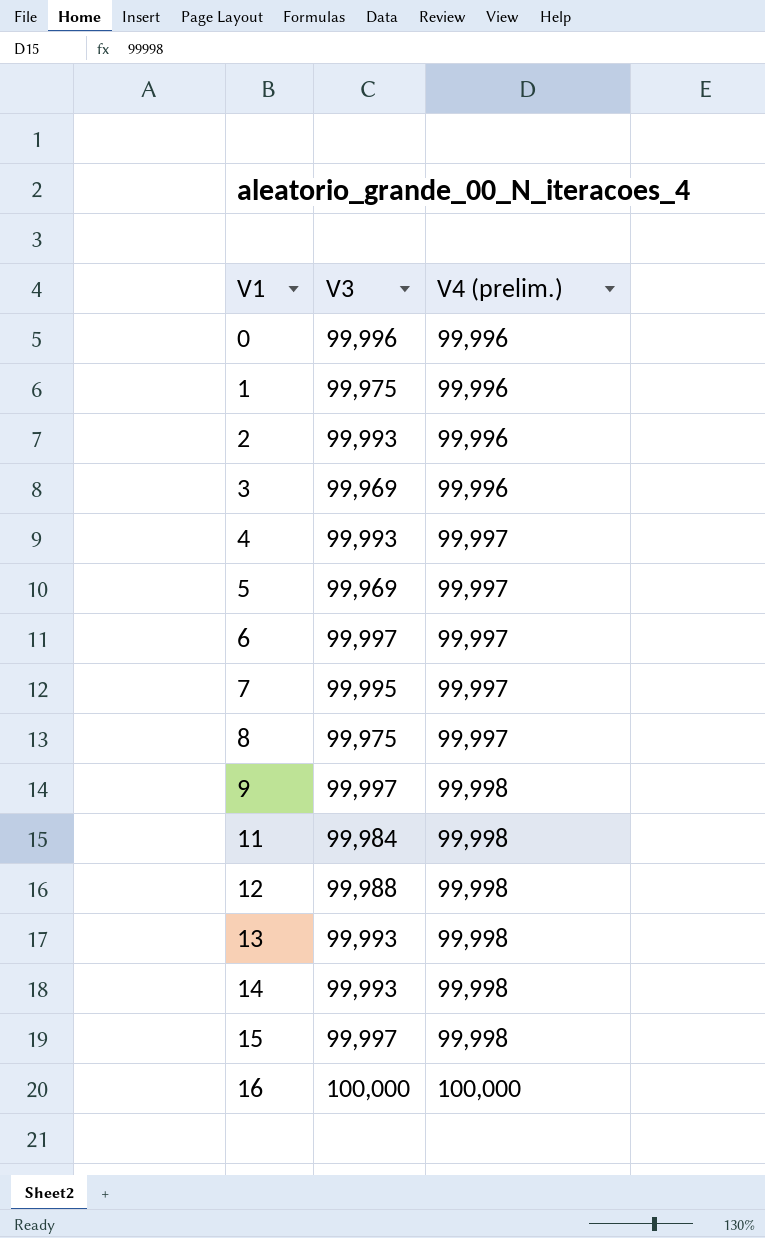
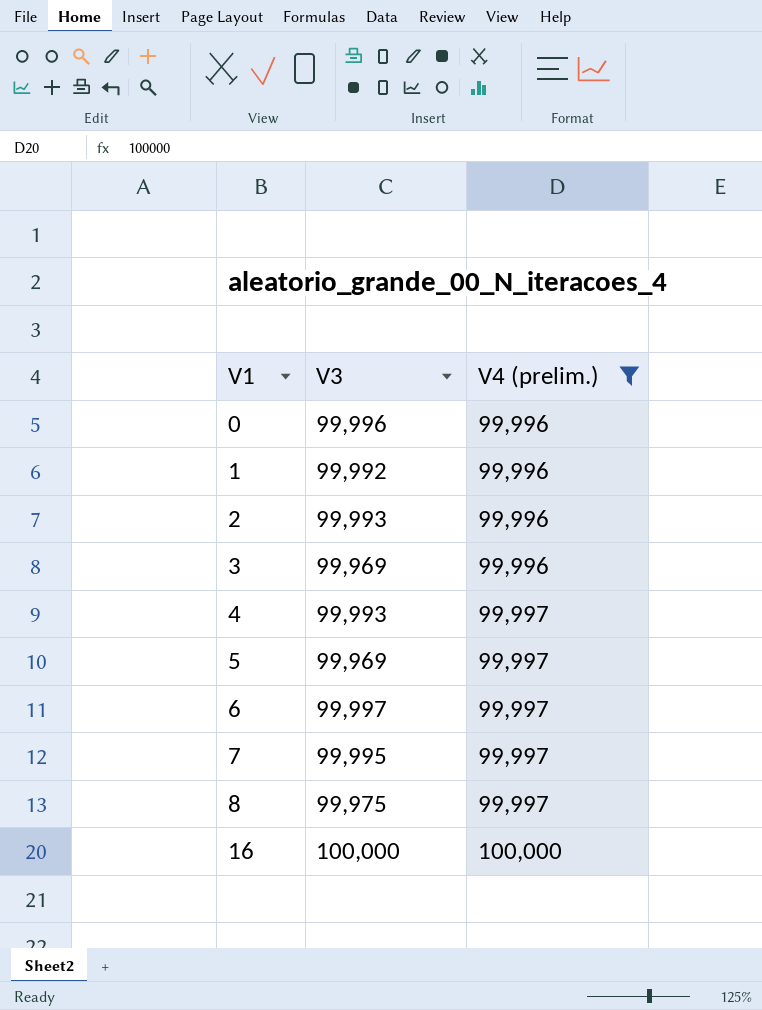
filter: none -> V4 (prelim.) != 99,998
1 | V3: 99,975 -> 99,992

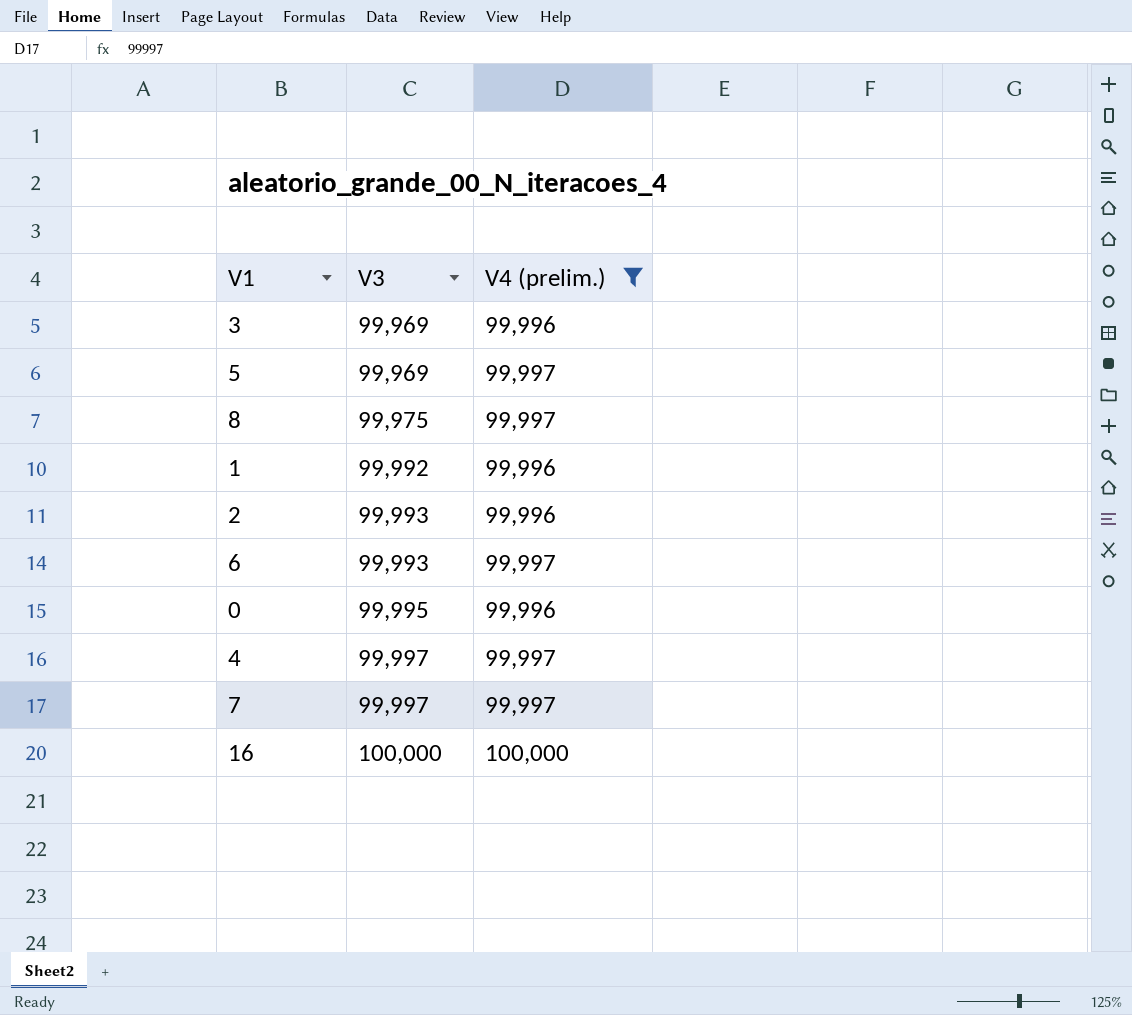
row order: V1 ascending -> V3 ascending
6 | V3: 99,997 -> 99,993
0 | V3: 99,996 -> 99,995
4 | V3: 99,993 -> 99,997
7 | V3: 99,995 -> 99,997

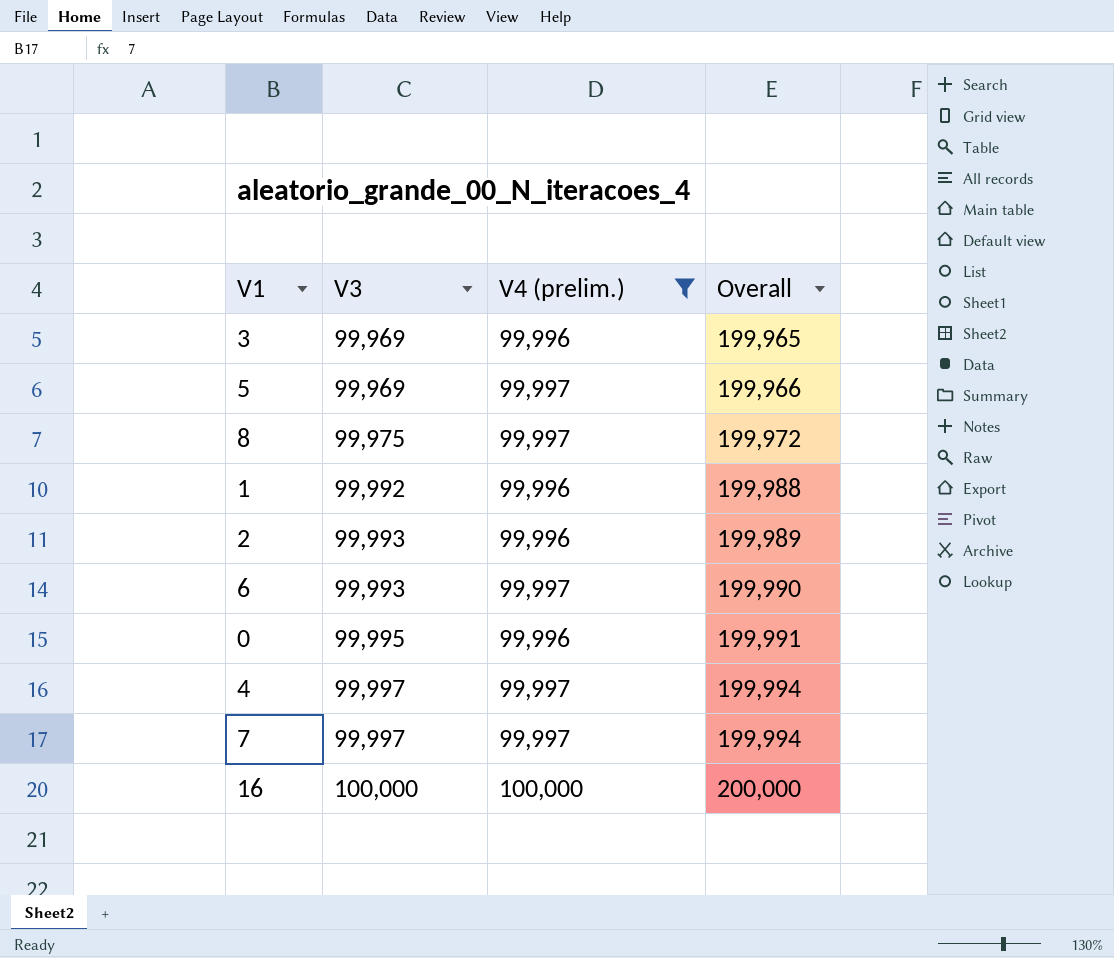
column Overall | formula: none -> [V3] + [V4 (prelim.)]

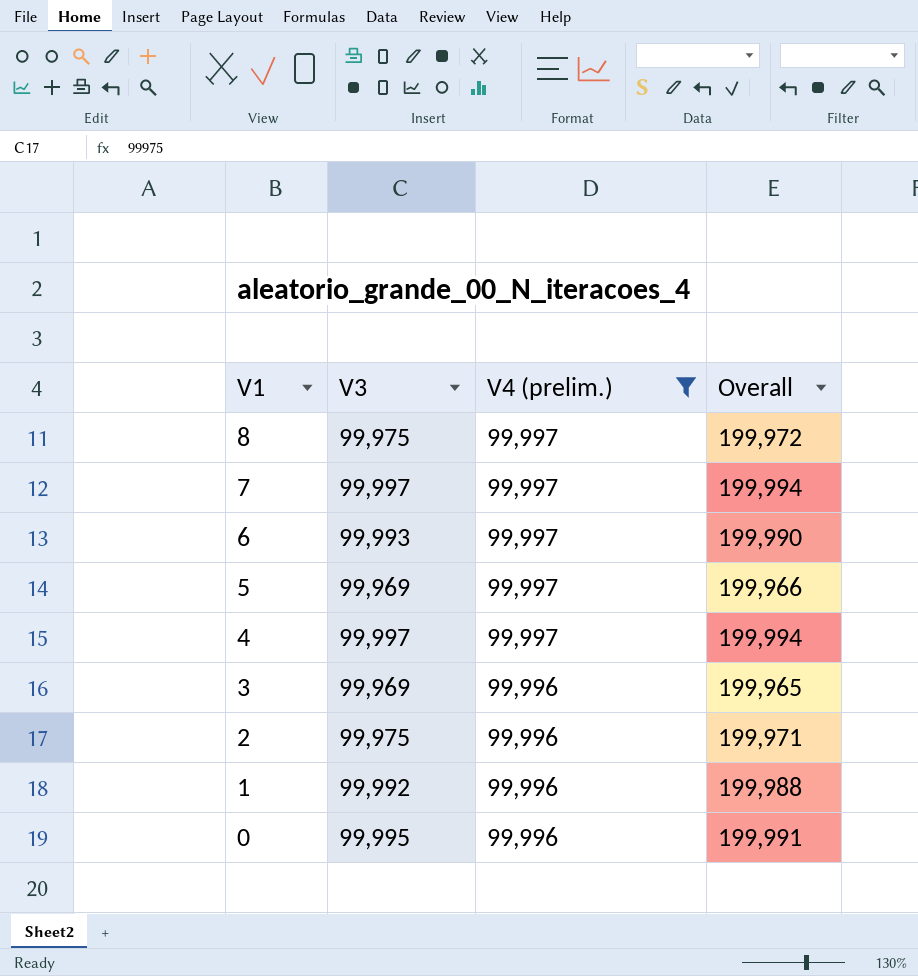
row order: V3 ascending -> V1 descending
row 16: 100,000 | 100,000 | 200,000 -> none
2 | V3: 99,993 -> 99,975
2 | Overall: 199,989 -> 199,971

